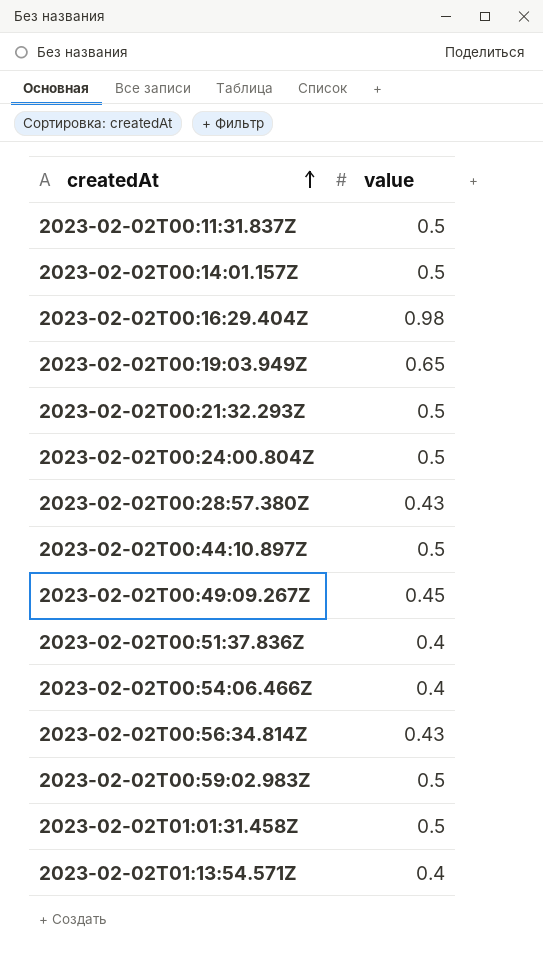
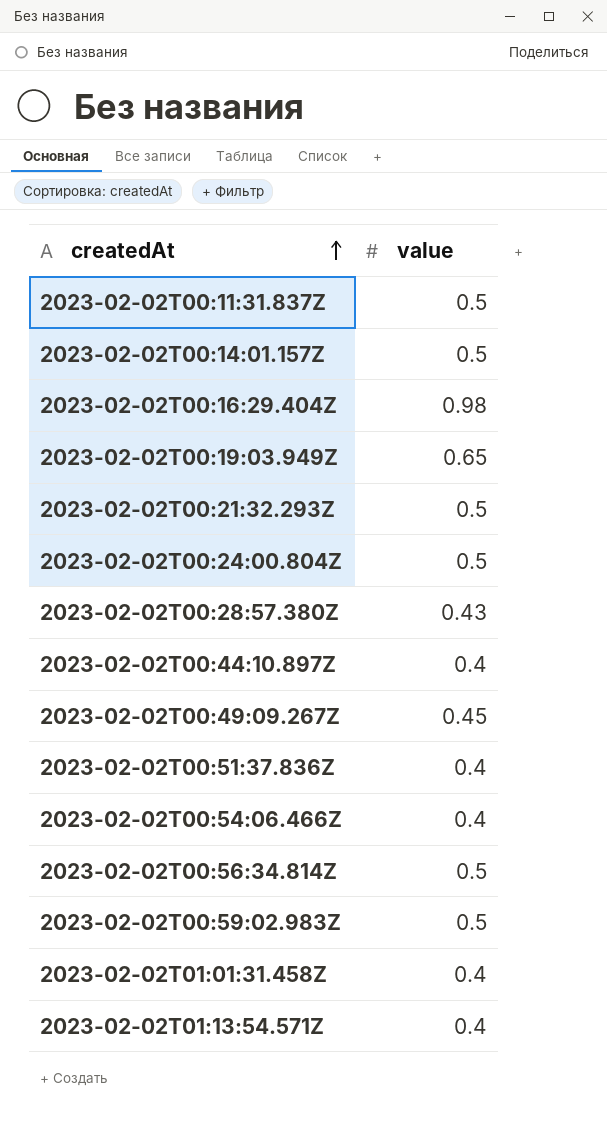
2023-02-02T00:44:10.897Z | value: 0.5 -> 0.4
2023-02-02T00:56:34.814Z | value: 0.43 -> 0.5
2023-02-02T01:01:31.458Z | value: 0.5 -> 0.4

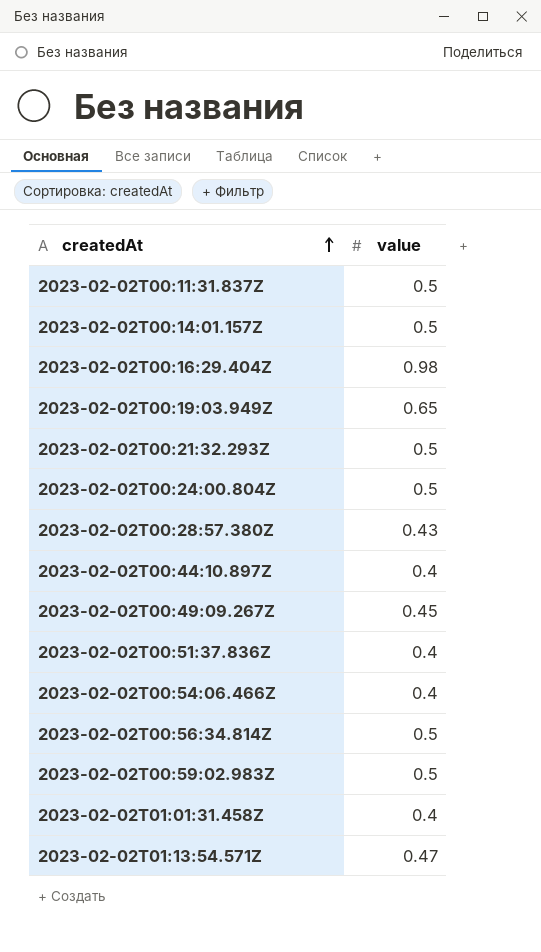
2023-02-02T01:13:54.571Z | value: 0.4 -> 0.47

